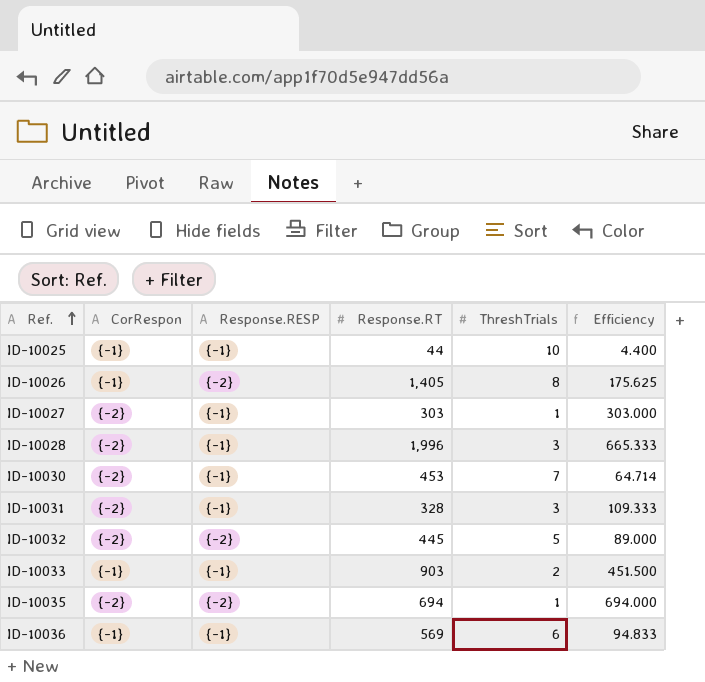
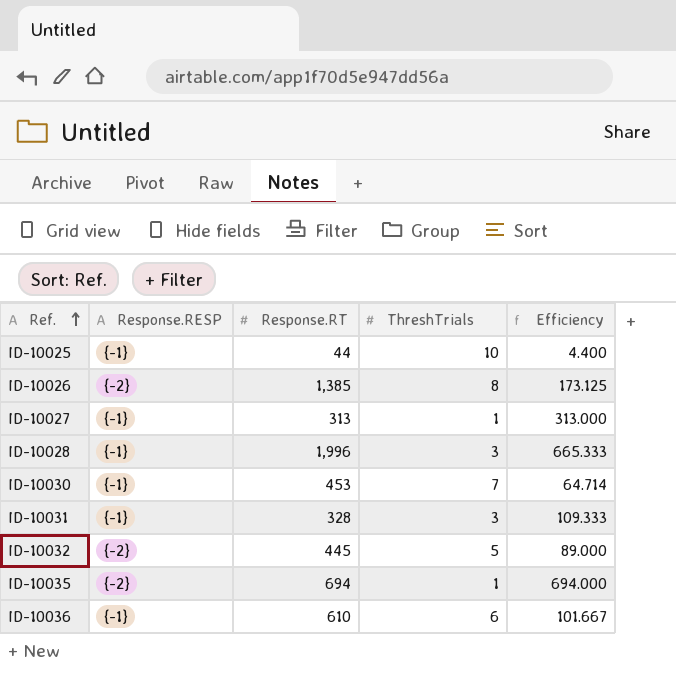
column CorRespon | position: 2 -> none
row ID-10033: {-1} | {-1} | 903 | 2 | 451.500 -> none
ID-10026 | Response.RT: 1,405 -> 1,385
ID-10026 | Efficiency: 175.625 -> 173.125
ID-10027 | Response.RT: 303 -> 313
ID-10027 | Efficiency: 303.000 -> 313.000
ID-10036 | Response.RT: 569 -> 610
ID-10036 | Efficiency: 94.833 -> 101.667

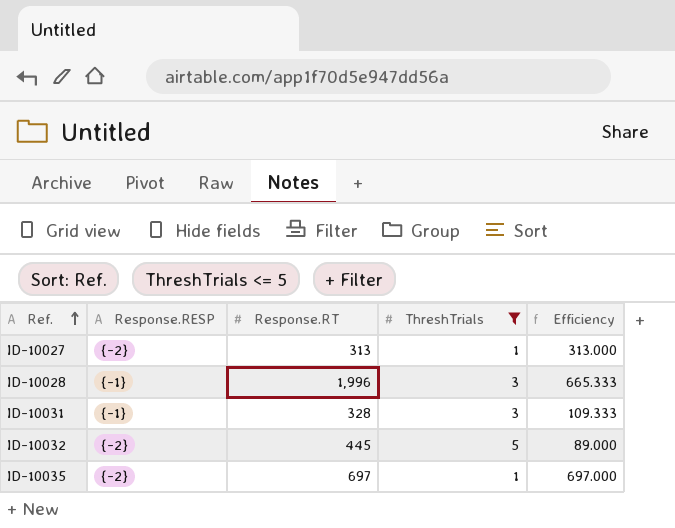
filter: none -> ThreshTrials <= 5
ID-10027 | Response.RESP: {-1} -> {-2}
ID-10035 | Response.RT: 694 -> 697
ID-10035 | Efficiency: 694.000 -> 697.000

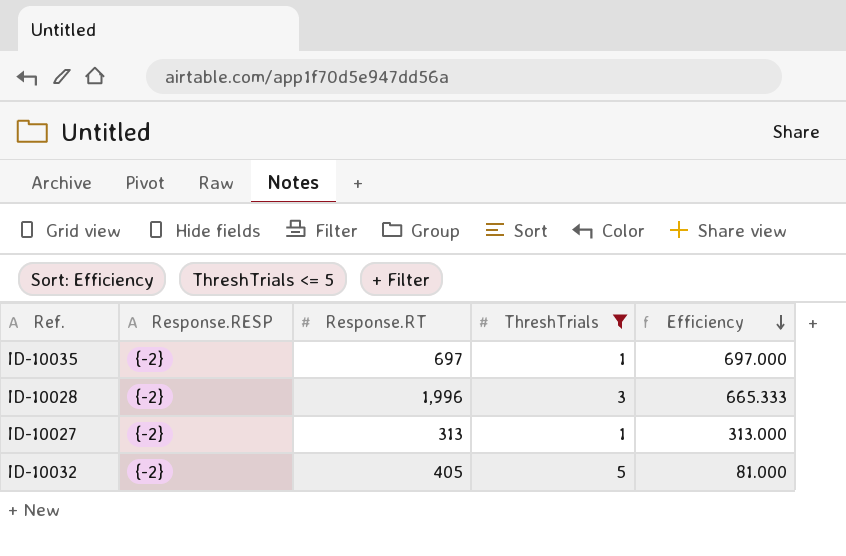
row order: Ref. ascending -> Efficiency descending
row ID-10031: {-1} | 328 | 3 | 109.333 -> none
ID-10028 | Response.RESP: {-1} -> {-2}
ID-10032 | Response.RT: 445 -> 405
ID-10032 | Efficiency: 89.000 -> 81.000

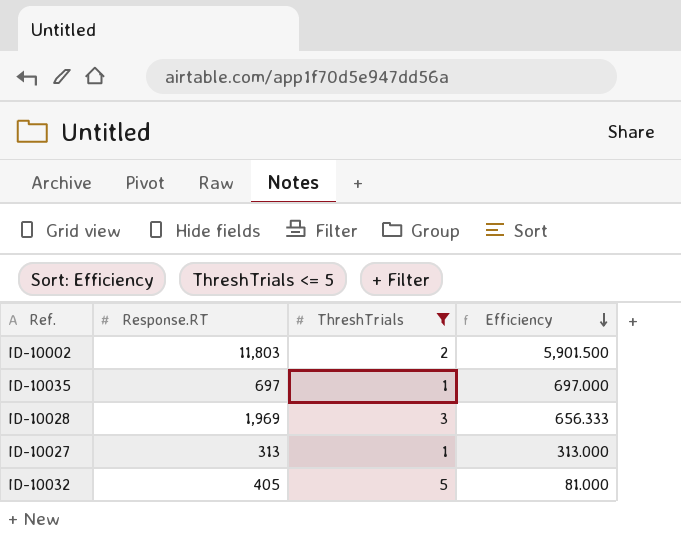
column Response.RESP | position: 2 -> none
row ID-10002: none -> 11,803 | 2 | 5,901.500
ID-10028 | Response.RT: 1,996 -> 1,969
ID-10028 | Efficiency: 665.333 -> 656.333

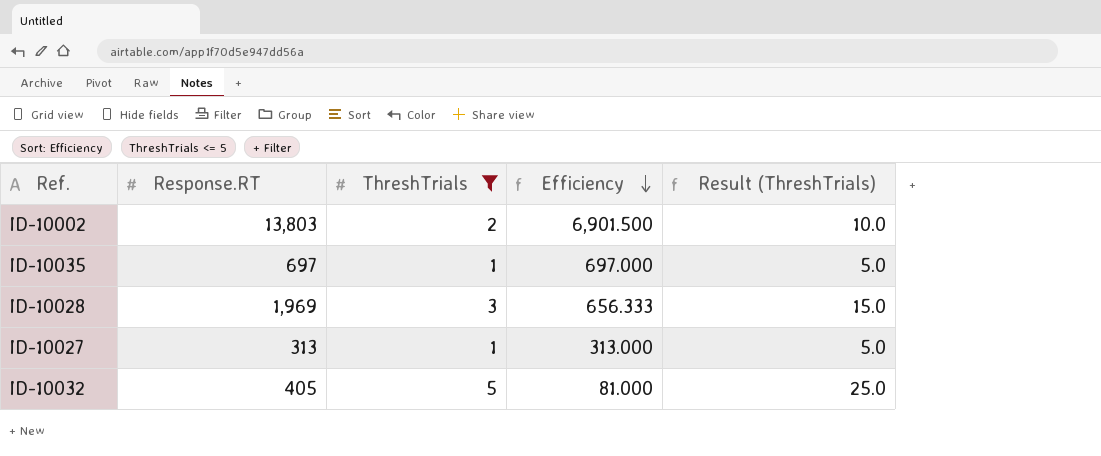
column Result (ThreshTrials) | formula: none -> [ThreshTrials] * 5
ID-10002 | Response.RT: 11,803 -> 13,803
ID-10002 | Efficiency: 5,901.500 -> 6,901.500

